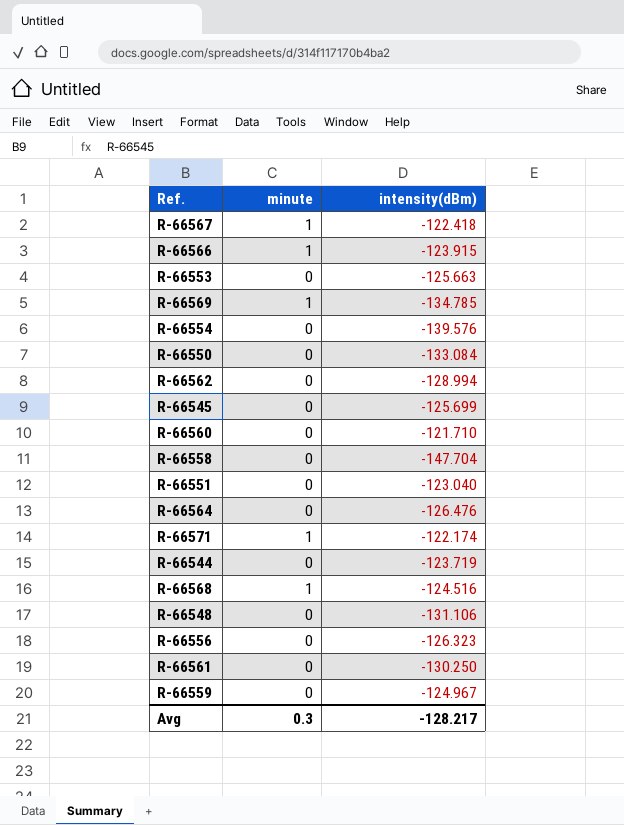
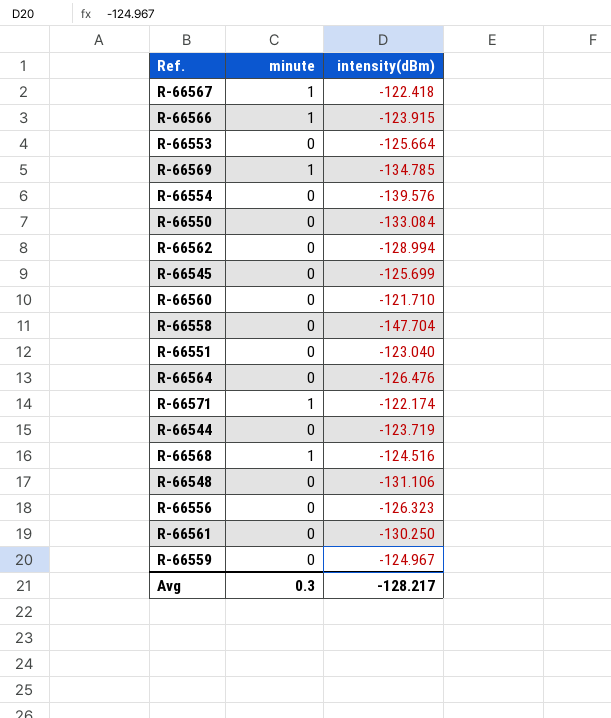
R-66553 | intensity(dBm): -125.663 -> -125.664

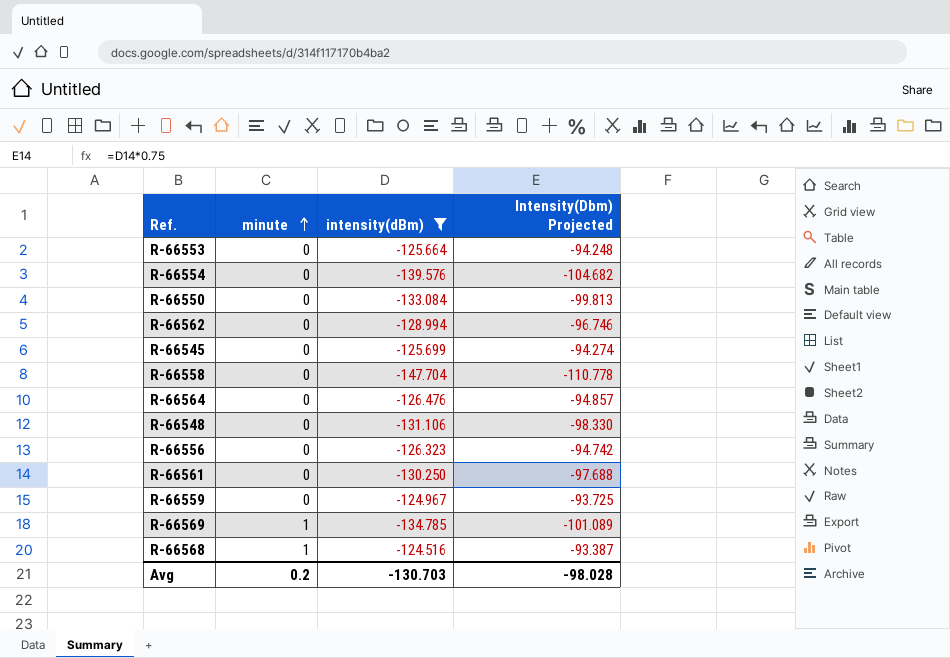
filter: none -> intensity(dBm) <= -124.516
row order: none -> minute ascending
column Intensity(Dbm) Projected | formula: none -> [intensity(dBm)] * 0.75
Avg | minute: 0.3 -> 0.2
Avg | intensity(dBm): -128.217 -> -130.703

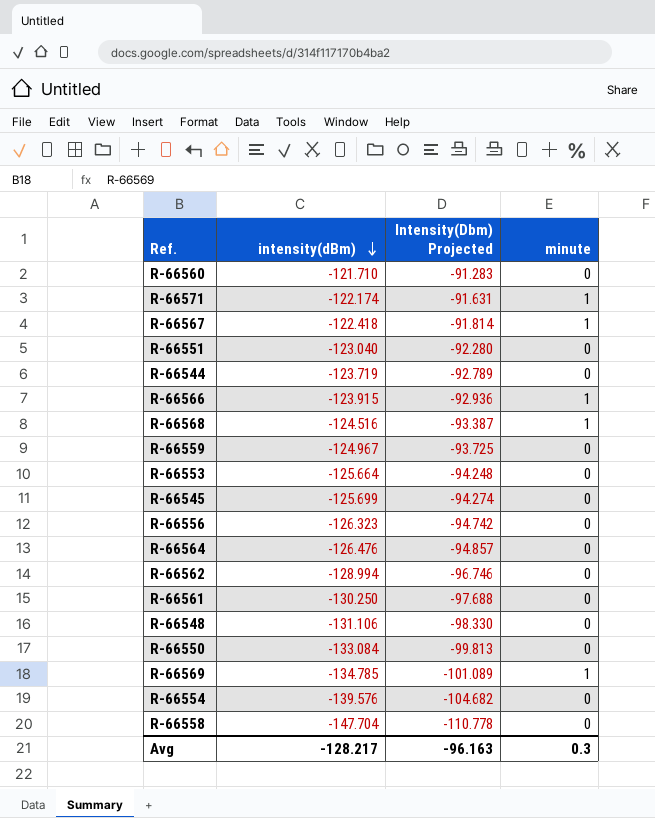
filter: intensity(dBm) <= -124.516 -> none
row order: minute ascending -> intensity(dBm) descending
column minute | position: 2 -> 4
Avg | intensity(dBm): -130.703 -> -128.217
Avg | Intensity(Dbm) Projected: -98.028 -> -96.163
Avg | minute: 0.2 -> 0.3

